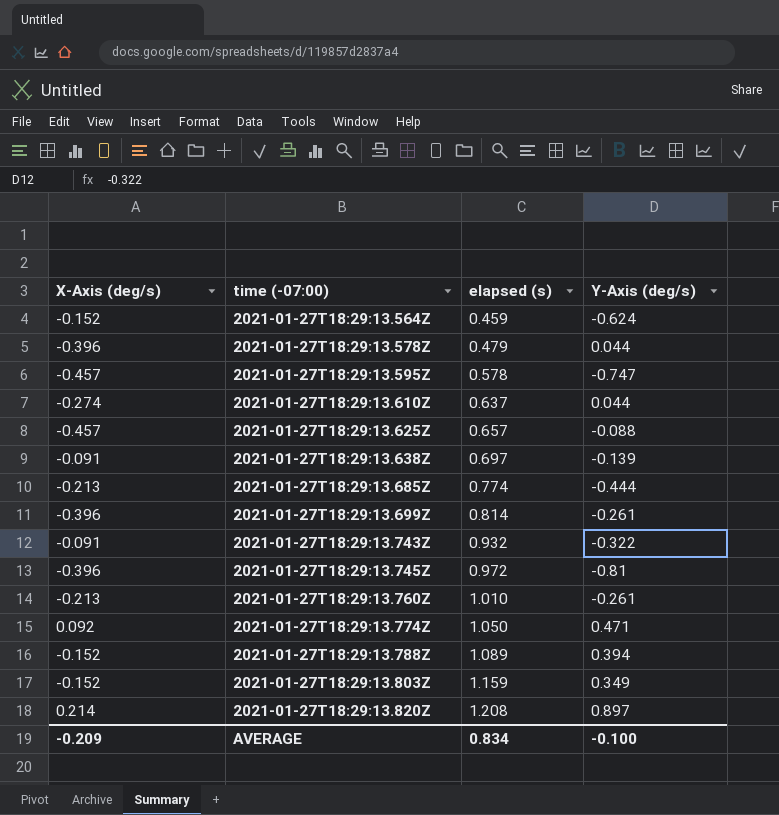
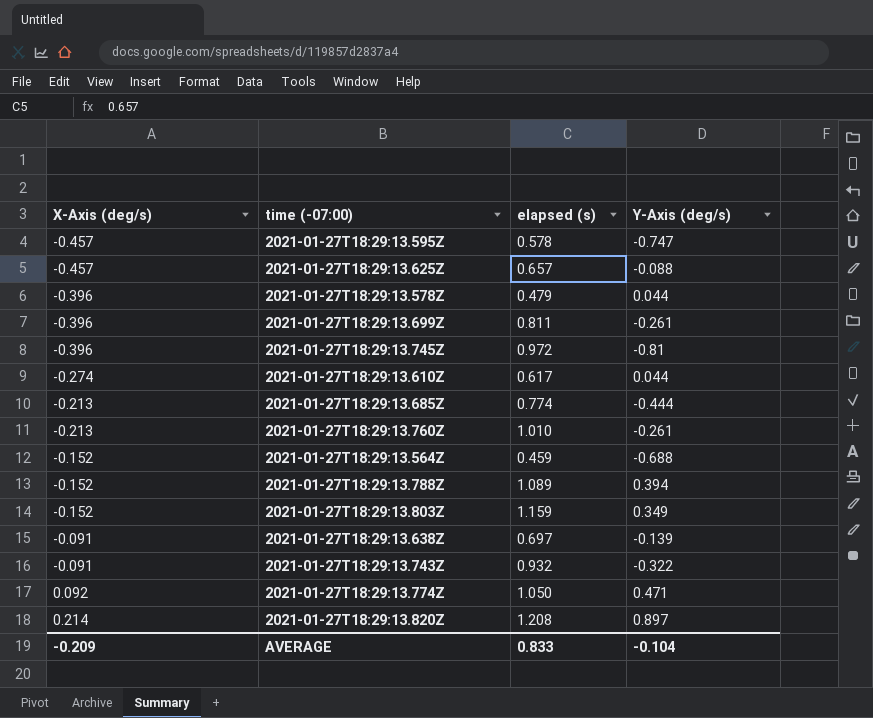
row order: time (-07:00) ascending -> X-Axis (deg/s) ascending
2021-01-27T18:29:13.699Z | elapsed (s): 0.814 -> 0.811
2021-01-27T18:29:13.610Z | elapsed (s): 0.637 -> 0.617
2021-01-27T18:29:13.564Z | Y-Axis (deg/s): -0.624 -> -0.688
AVERAGE | elapsed (s): 0.834 -> 0.833
AVERAGE | Y-Axis (deg/s): -0.100 -> -0.104

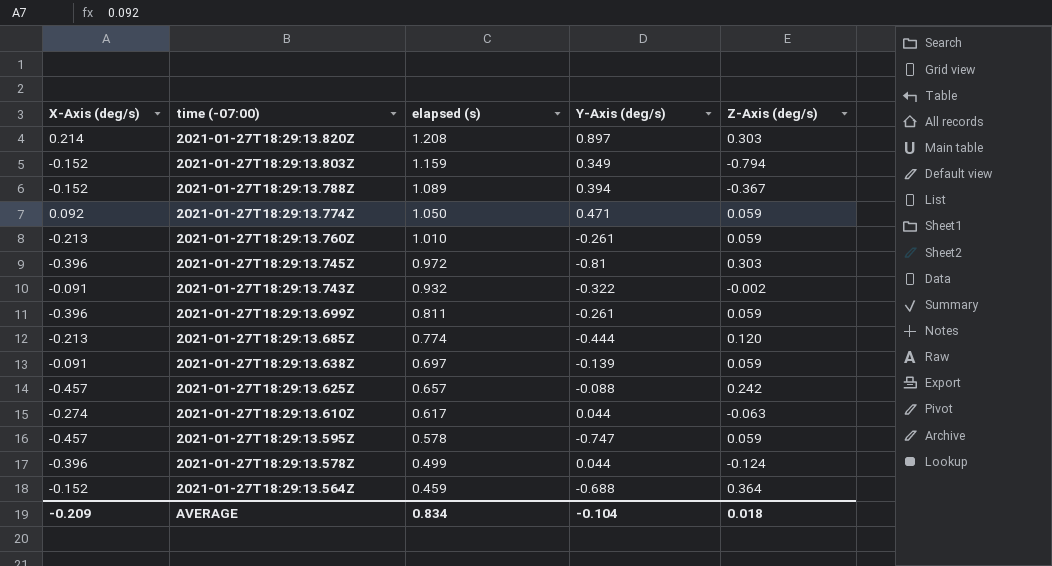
row order: X-Axis (deg/s) ascending -> time (-07:00) descending
column Z-Axis (deg/s) | position: none -> 5
2021-01-27T18:29:13.578Z | elapsed (s): 0.479 -> 0.499
AVERAGE | elapsed (s): 0.833 -> 0.834

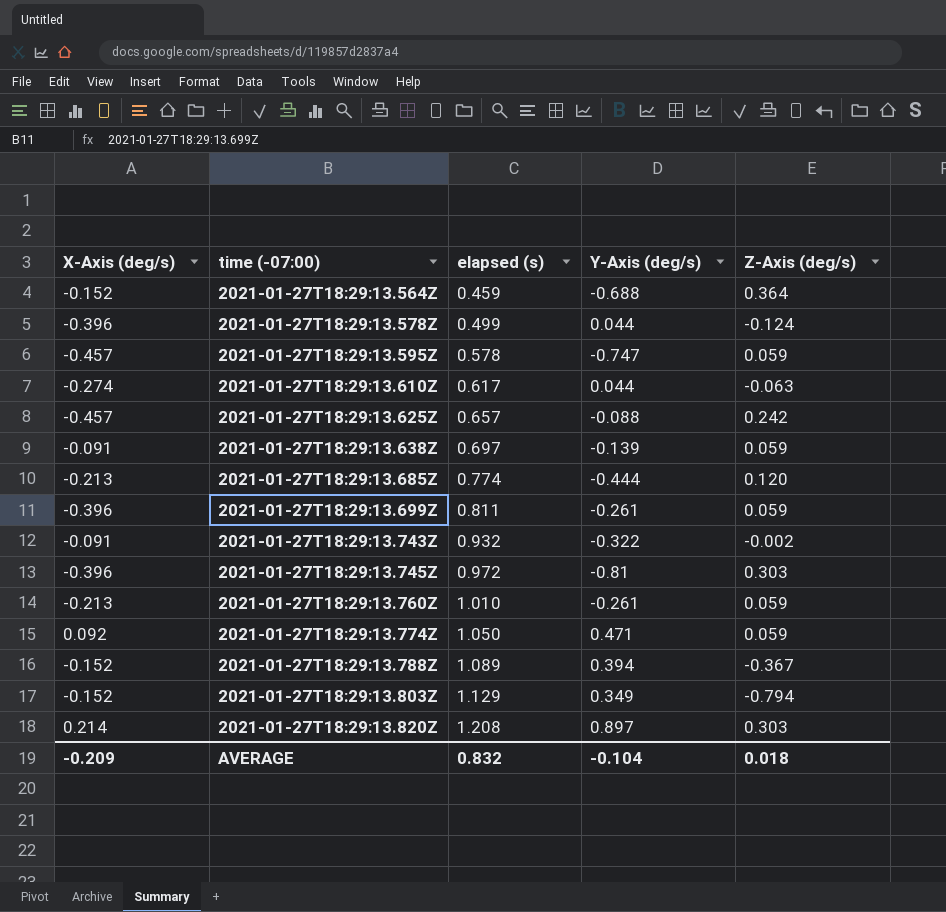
row order: time (-07:00) descending -> time (-07:00) ascending
2021-01-27T18:29:13.803Z | elapsed (s): 1.159 -> 1.129
AVERAGE | elapsed (s): 0.834 -> 0.832

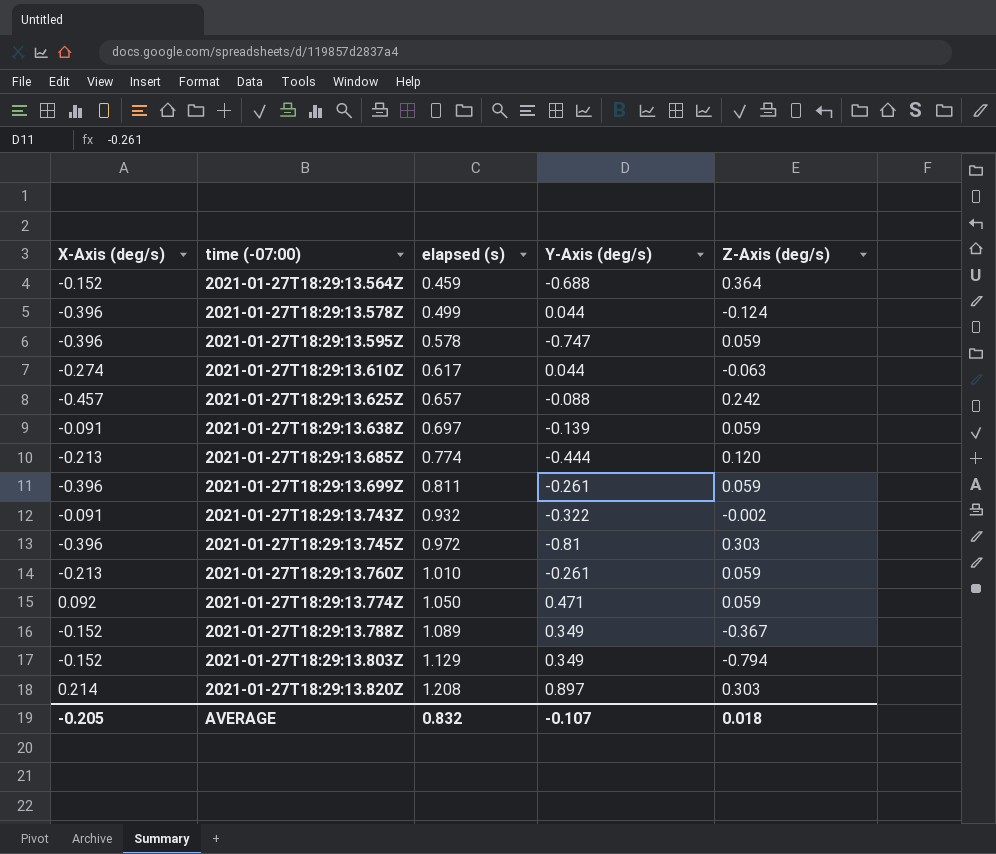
2021-01-27T18:29:13.595Z | X-Axis (deg/s): -0.457 -> -0.396
2021-01-27T18:29:13.788Z | Y-Axis (deg/s): 0.394 -> 0.349
AVERAGE | X-Axis (deg/s): -0.209 -> -0.205
AVERAGE | Y-Axis (deg/s): -0.104 -> -0.107

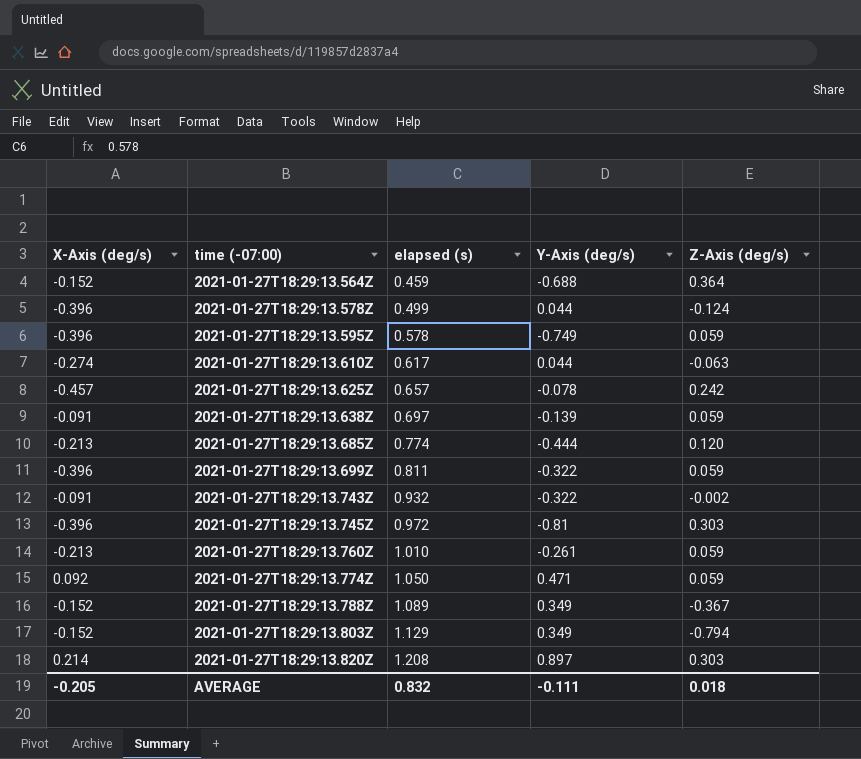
2021-01-27T18:29:13.595Z | Y-Axis (deg/s): -0.747 -> -0.749
2021-01-27T18:29:13.625Z | Y-Axis (deg/s): -0.088 -> -0.078
2021-01-27T18:29:13.699Z | Y-Axis (deg/s): -0.261 -> -0.322
AVERAGE | Y-Axis (deg/s): -0.107 -> -0.111

